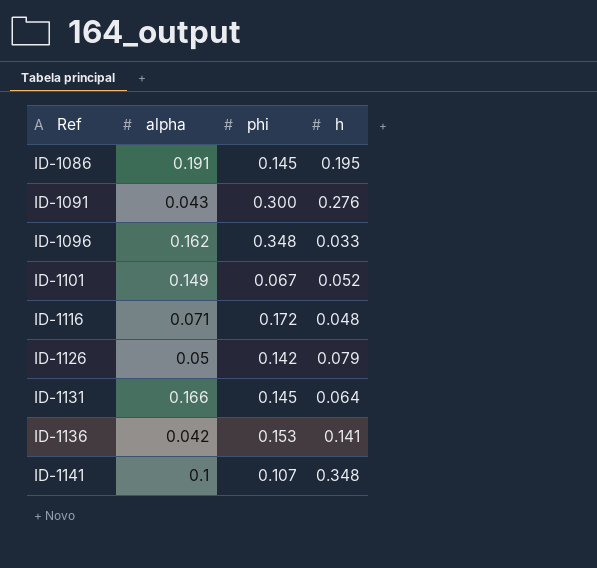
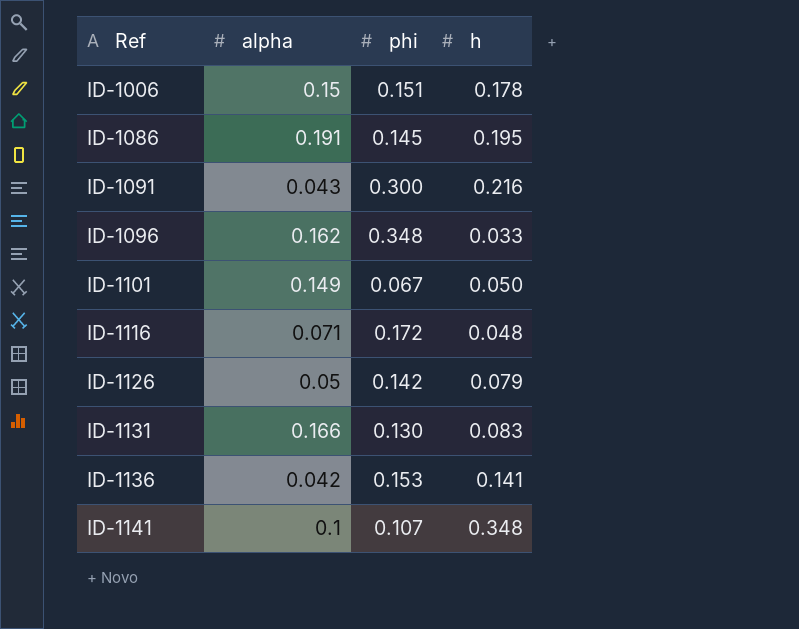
row ID-1006: none -> 0.15 | 0.151 | 0.178
ID-1091 | h: 0.276 -> 0.216
ID-1101 | h: 0.052 -> 0.050
ID-1131 | phi: 0.145 -> 0.130
ID-1131 | h: 0.064 -> 0.083

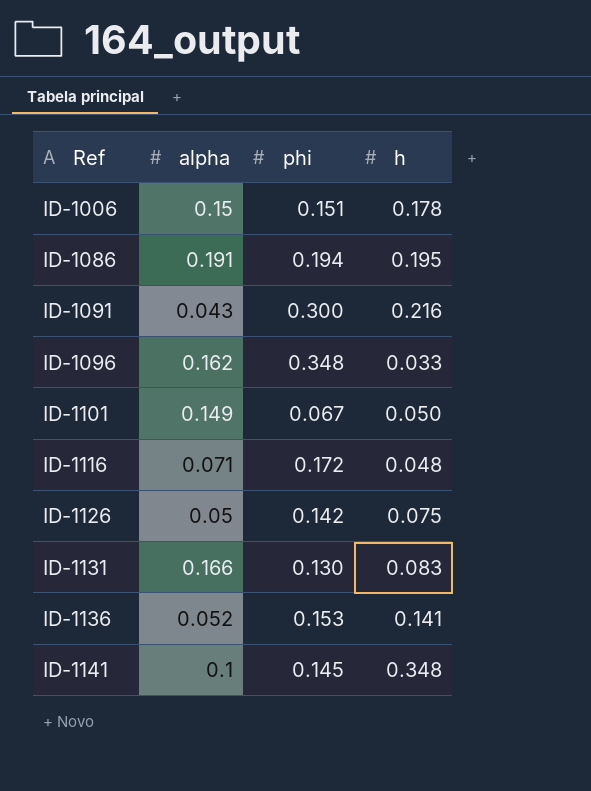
ID-1086 | phi: 0.145 -> 0.194
ID-1126 | h: 0.079 -> 0.075
ID-1136 | alpha: 0.042 -> 0.052
ID-1141 | phi: 0.107 -> 0.145

